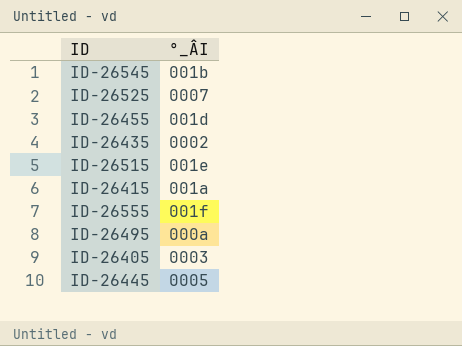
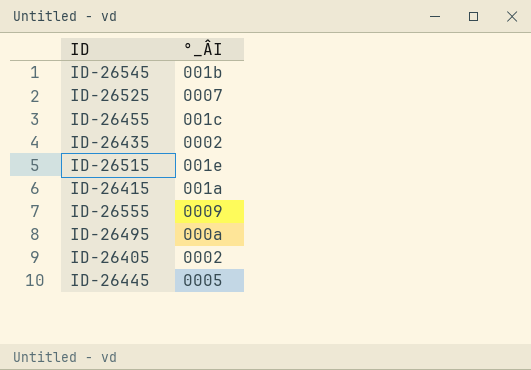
ID-26455 | °_ÂI: 001d -> 001c
ID-26555 | °_ÂI: 001f -> 0009
ID-26405 | °_ÂI: 0003 -> 0002

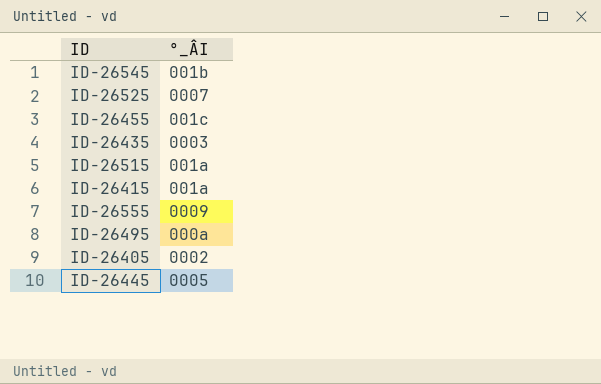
ID-26435 | °_ÂI: 0002 -> 0003
ID-26515 | °_ÂI: 001e -> 001a

